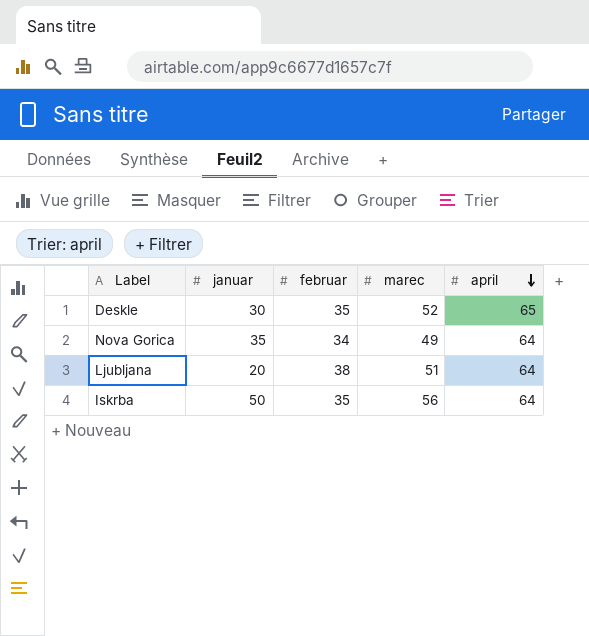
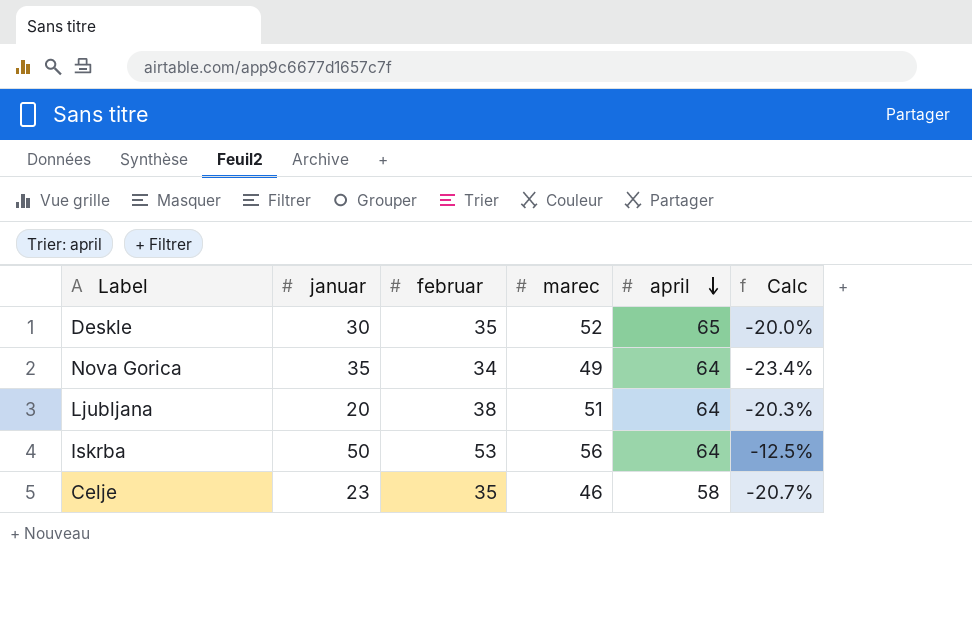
column Calc | formula: none -> ([marec] - [april]) / [april]
Iskrba | februar: 35 -> 53
row Celje: none -> 23 | 35 | 46 | 58 | -20.7%

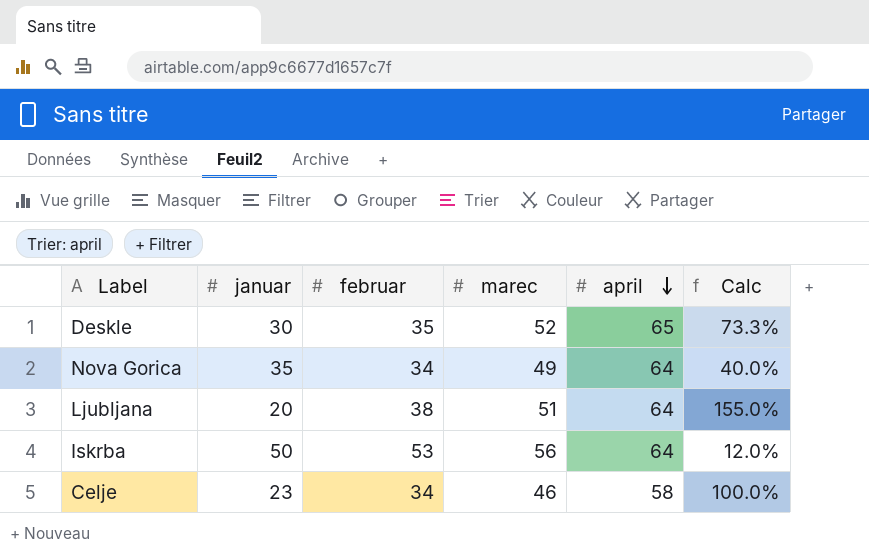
column Calc | formula: ([marec] - [april]) / [april] -> ([marec] - [januar]) / [januar]
Celje | februar: 35 -> 34

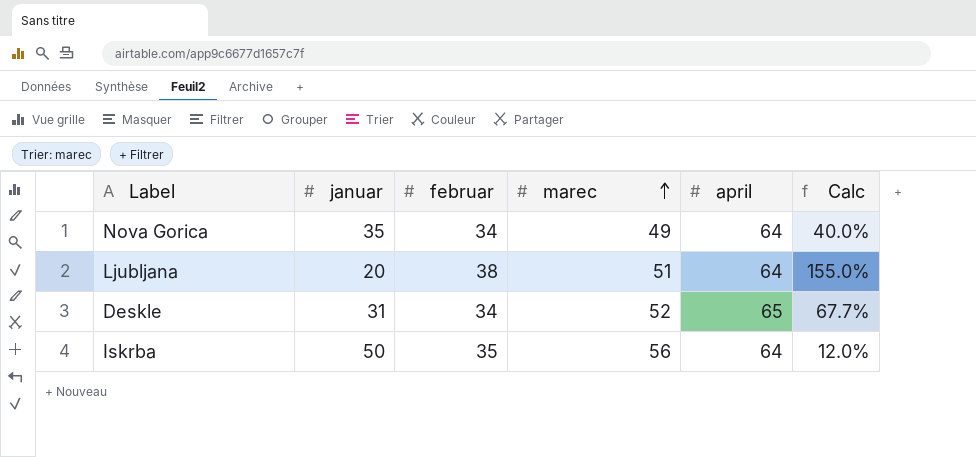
row order: april descending -> marec ascending
row Celje: 23 | 34 | 46 | 58 | 100.0% -> none
Deskle | januar: 30 -> 31
Deskle | februar: 35 -> 34
Deskle | Calc: 73.3% -> 67.7%
Iskrba | februar: 53 -> 35

